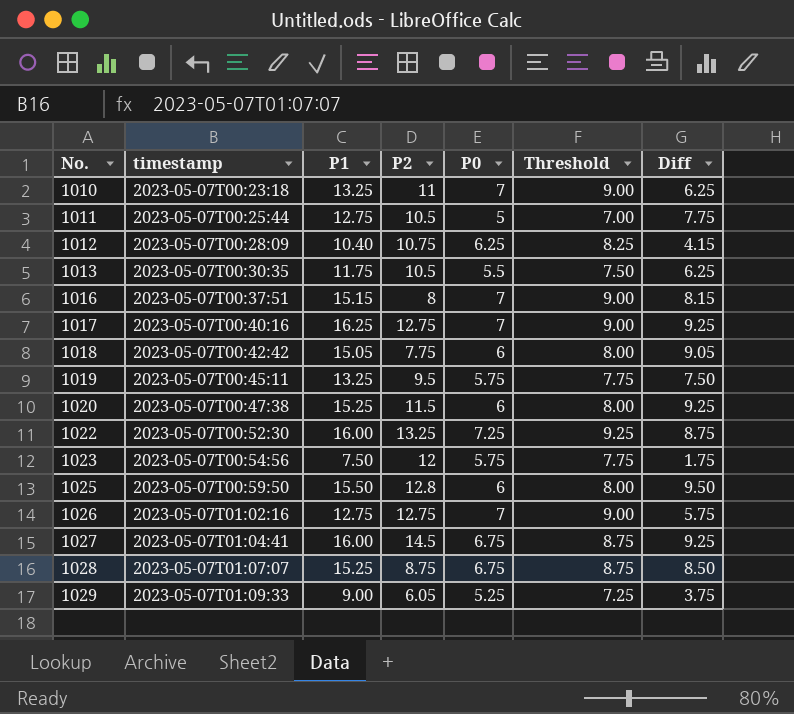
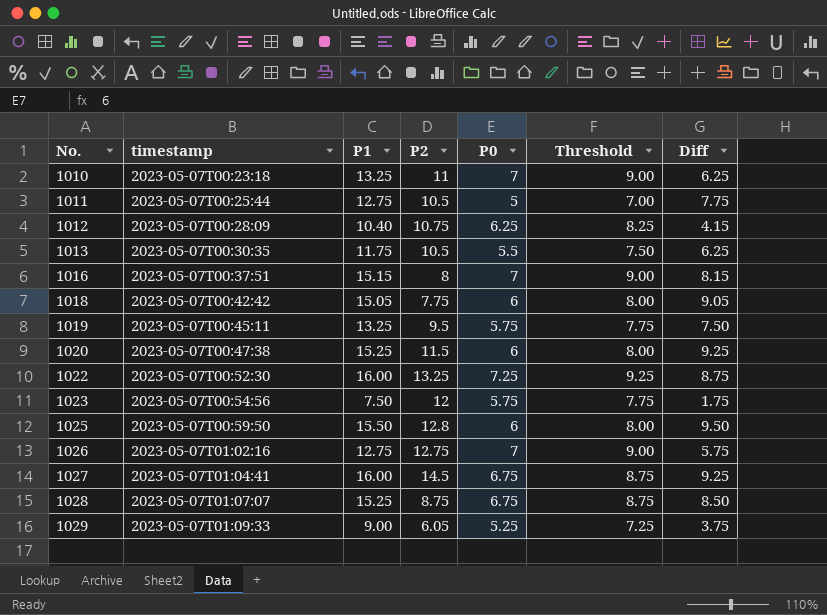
row 1017: 2023-05-07T00:40:16 | 16.25 | 12.75 | 7 | 9.00 | 9.25 -> none

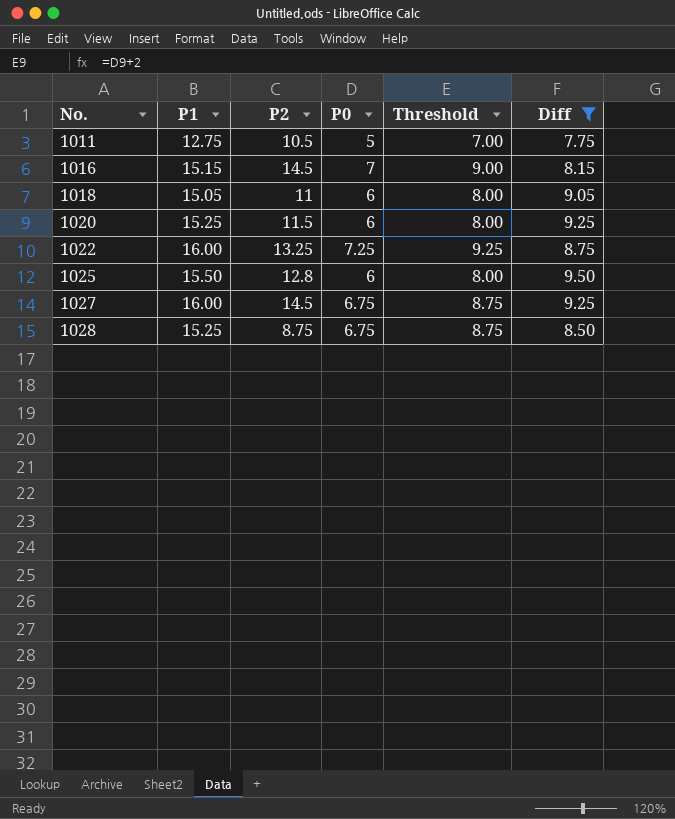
filter: none -> Diff >= 7.75
column timestamp | position: 2 -> none
1016 | P2: 8 -> 14.5
1018 | P2: 7.75 -> 11

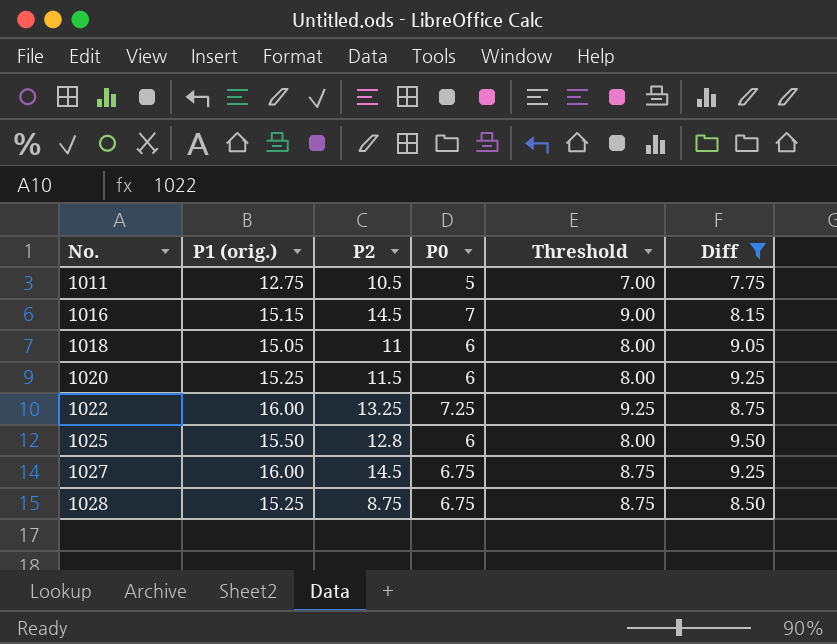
column name: P1 -> P1 (orig.)

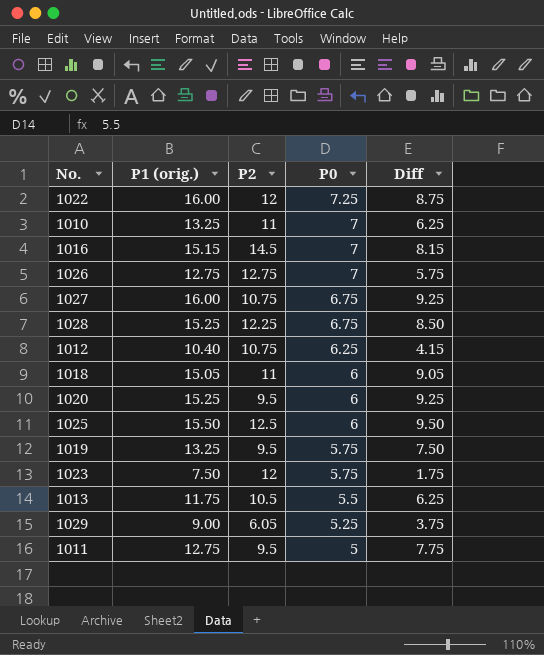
filter: Diff >= 7.75 -> none
row order: No. ascending -> P0 descending
column Threshold | formula: [P0] + 2 -> none
1022 | P2: 13.25 -> 12
1027 | P2: 14.5 -> 10.75
1028 | P2: 8.75 -> 12.25
1020 | P2: 11.5 -> 9.5
1025 | P2: 12.8 -> 12.5
1011 | P2: 10.5 -> 9.5

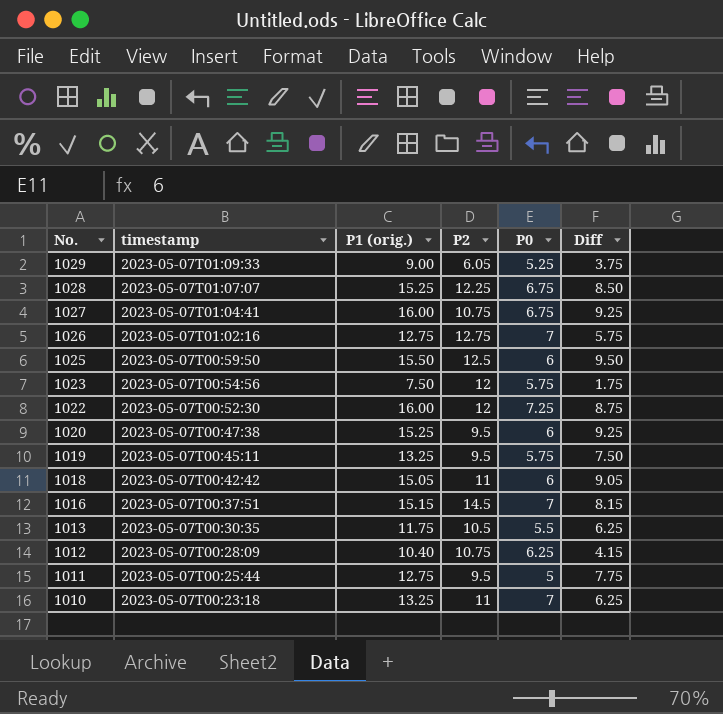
row order: P0 descending -> No. descending
column timestamp | position: none -> 2

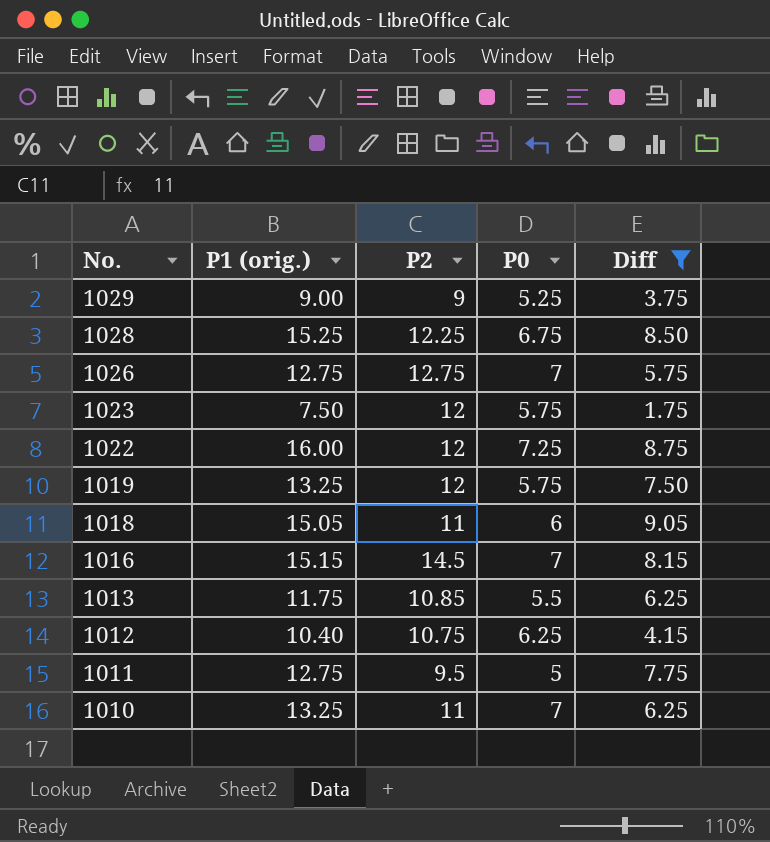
filter: none -> Diff <= 9.05
column timestamp | position: 2 -> none
1029 | P2: 6.05 -> 9
1019 | P2: 9.5 -> 12
1013 | P2: 10.5 -> 10.85

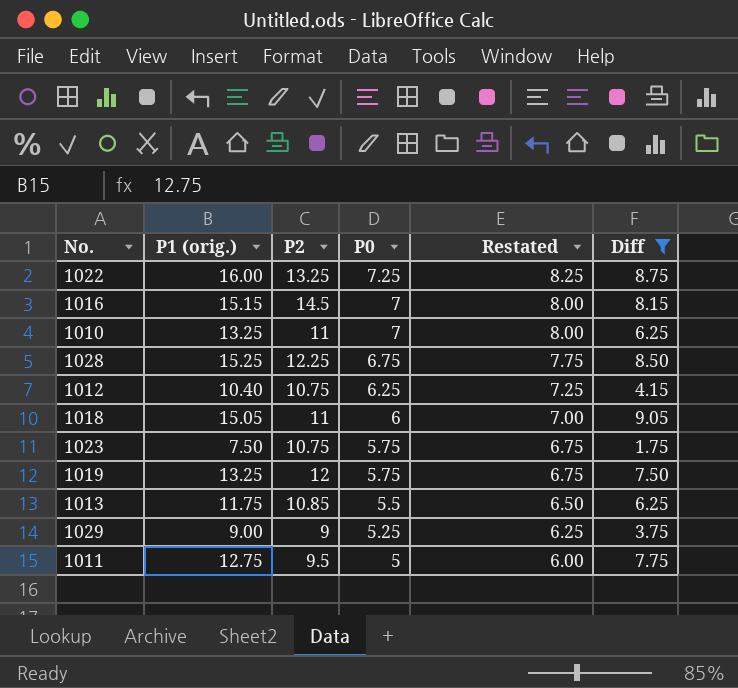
row order: No. descending -> P0 descending
column Restated | formula: none -> [P0] + 1
row 1026: 12.75 | 12.75 | 7 | 5.75 -> none
1022 | P2: 12 -> 13.25
1023 | P2: 12 -> 10.75

